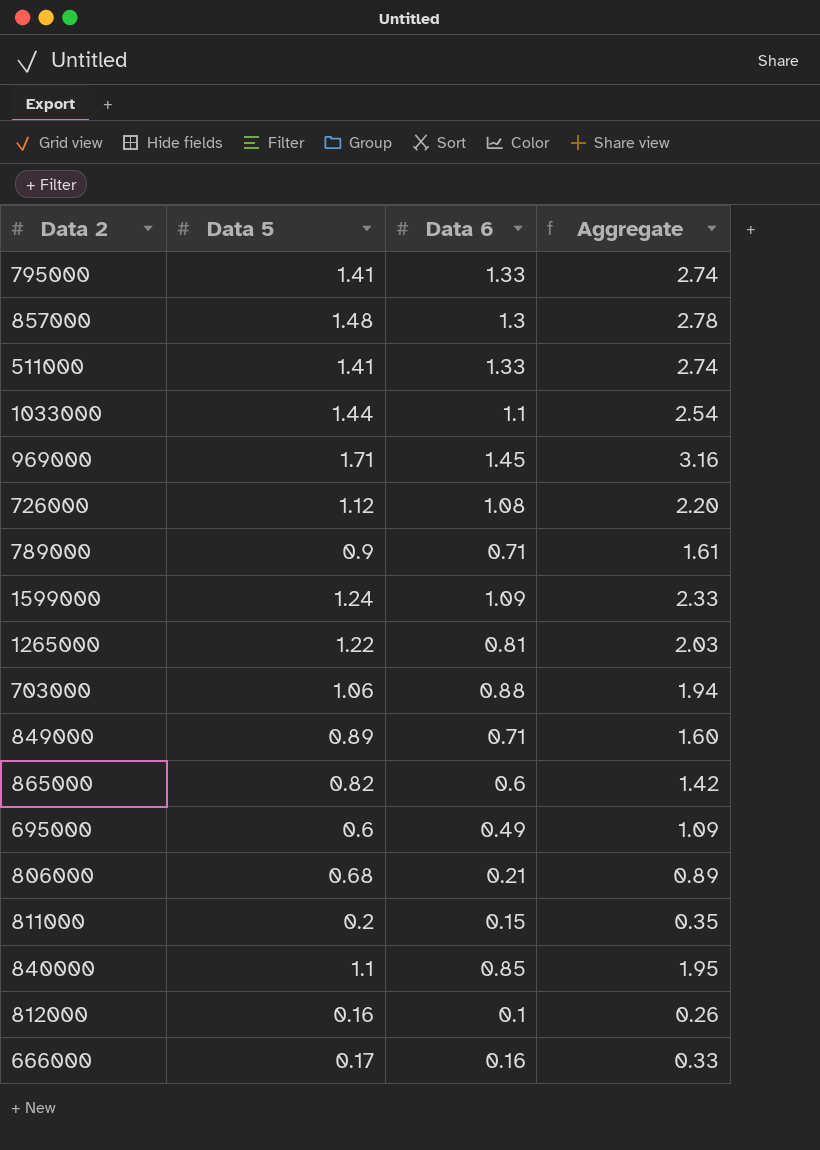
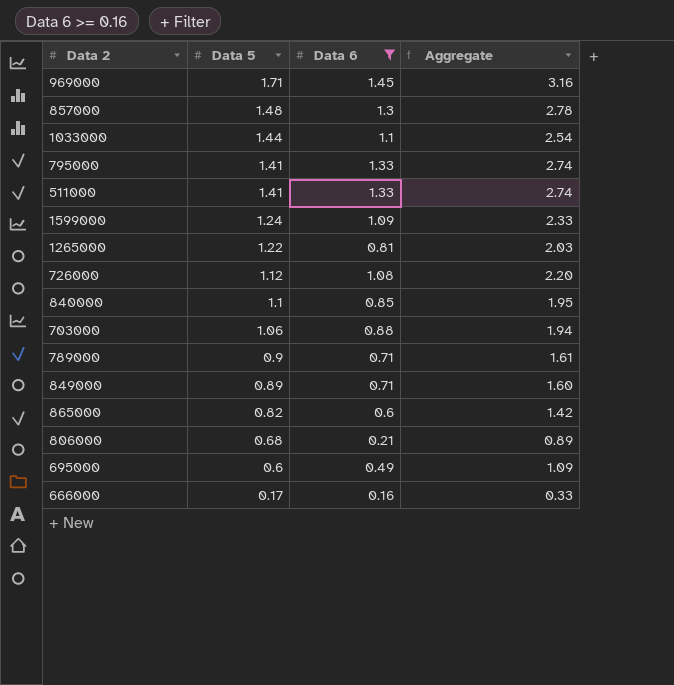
filter: none -> Data 6 >= 0.16
row order: none -> Data 5 descending

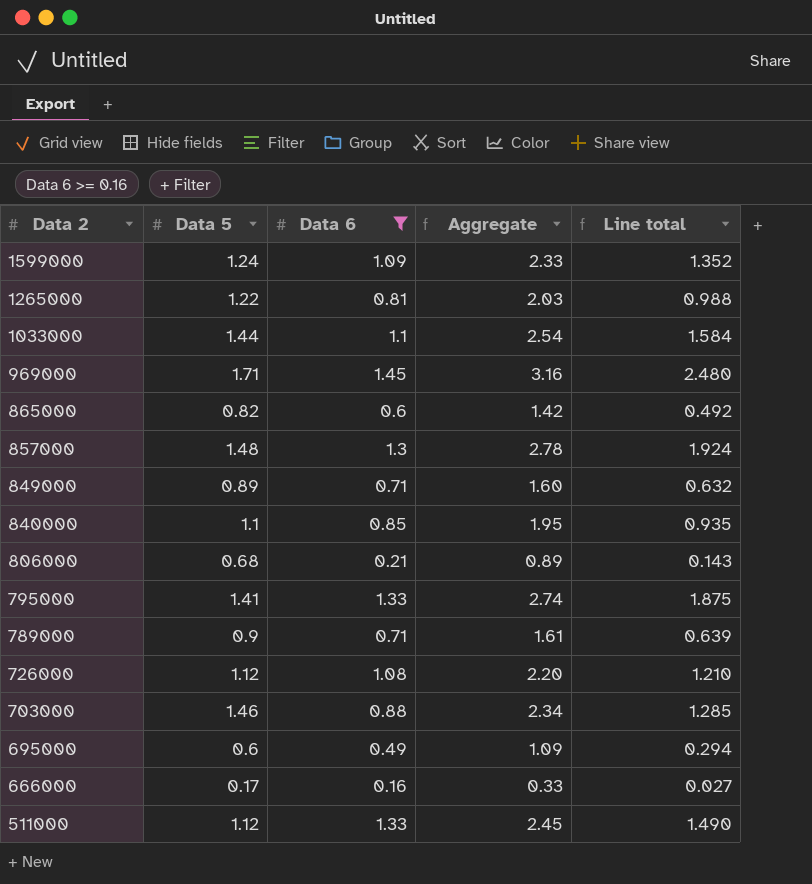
row order: Data 5 descending -> Data 2 descending
column Line total | formula: none -> [Data 5] * [Data 6]
703000 | Data 5: 1.06 -> 1.46
703000 | Aggregate: 1.94 -> 2.34
511000 | Data 5: 1.41 -> 1.12
511000 | Aggregate: 2.74 -> 2.45

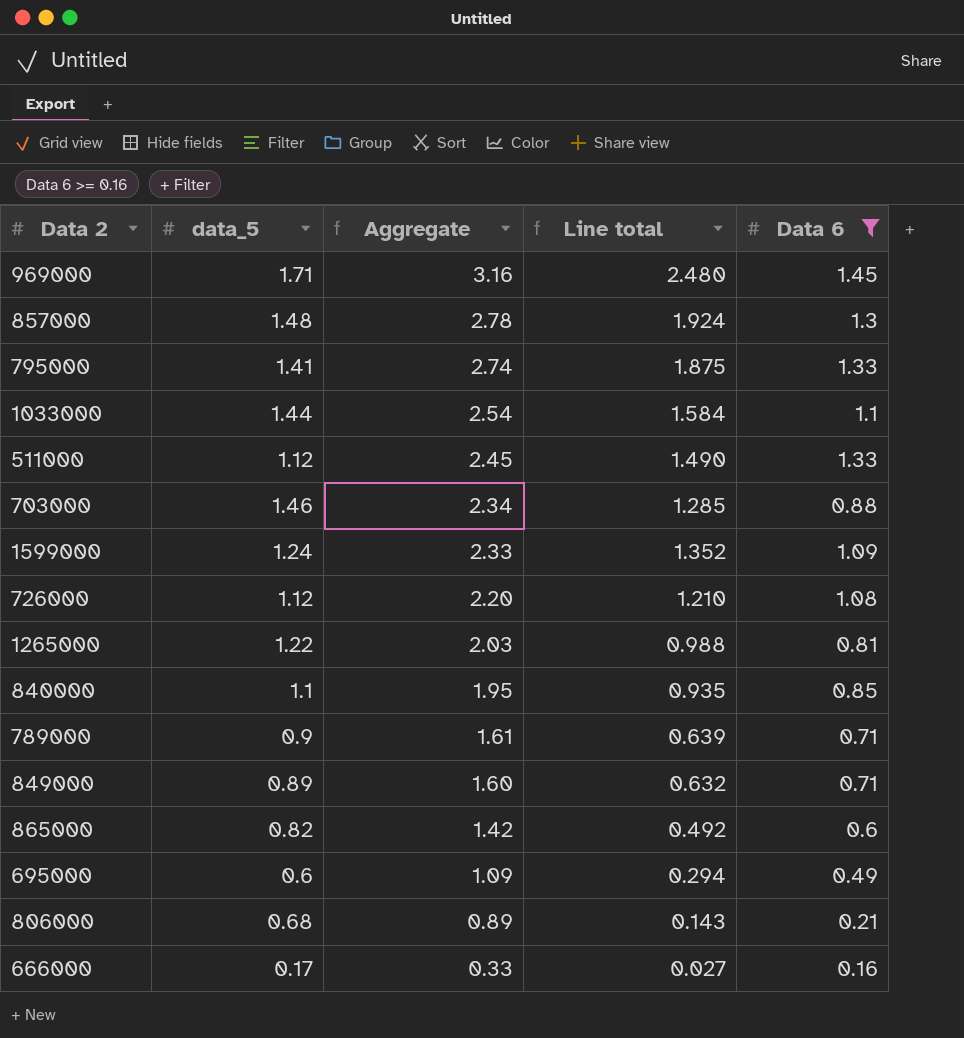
row order: Data 2 descending -> Aggregate descending
column name: Data 5 -> data_5
column Data 6 | position: 3 -> 5

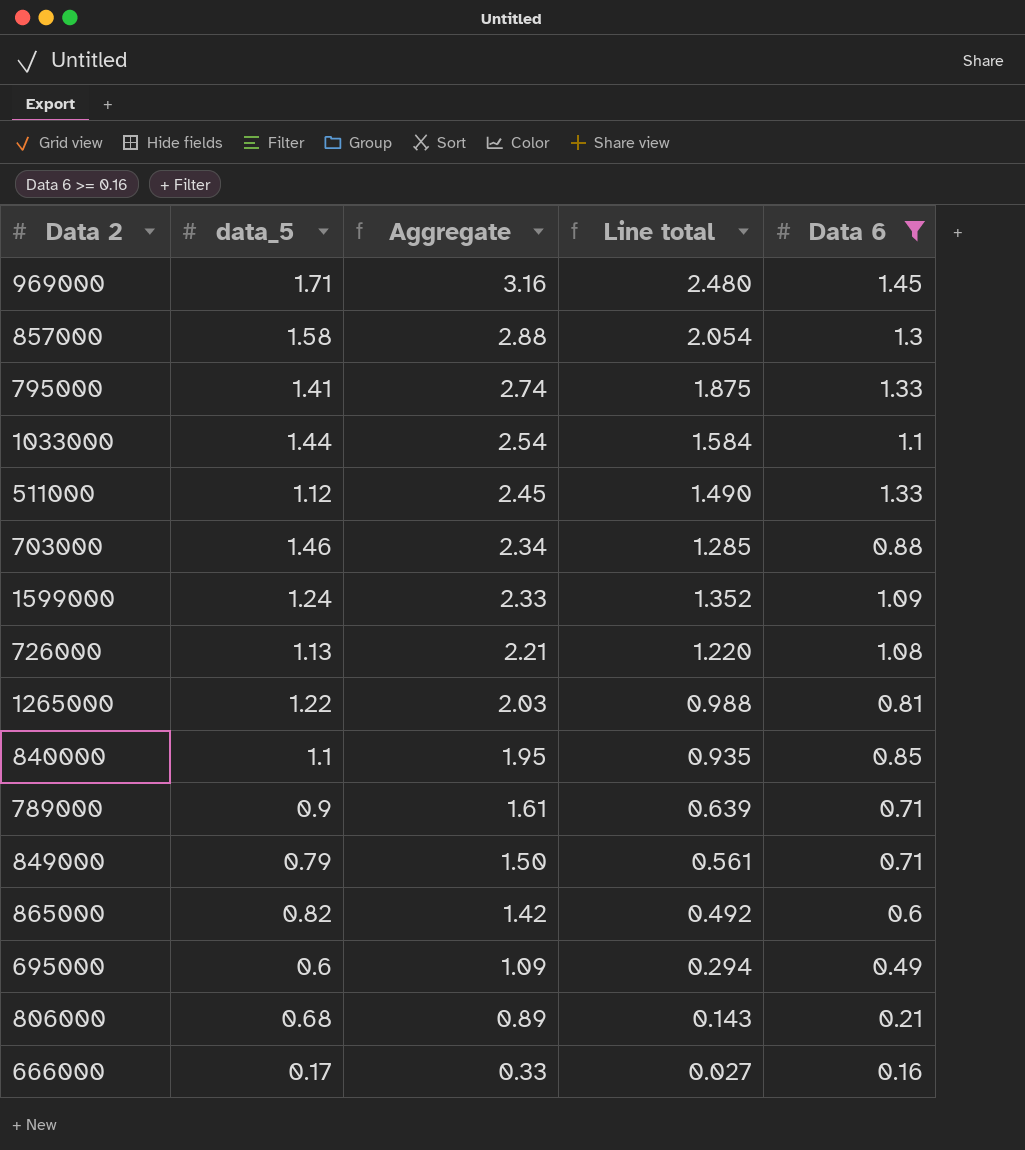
857000 | data_5: 1.48 -> 1.58
857000 | Aggregate: 2.78 -> 2.88
857000 | Line total: 1.924 -> 2.054
726000 | data_5: 1.12 -> 1.13
726000 | Aggregate: 2.20 -> 2.21
726000 | Line total: 1.210 -> 1.220
849000 | data_5: 0.89 -> 0.79
849000 | Aggregate: 1.60 -> 1.50
849000 | Line total: 0.632 -> 0.561

